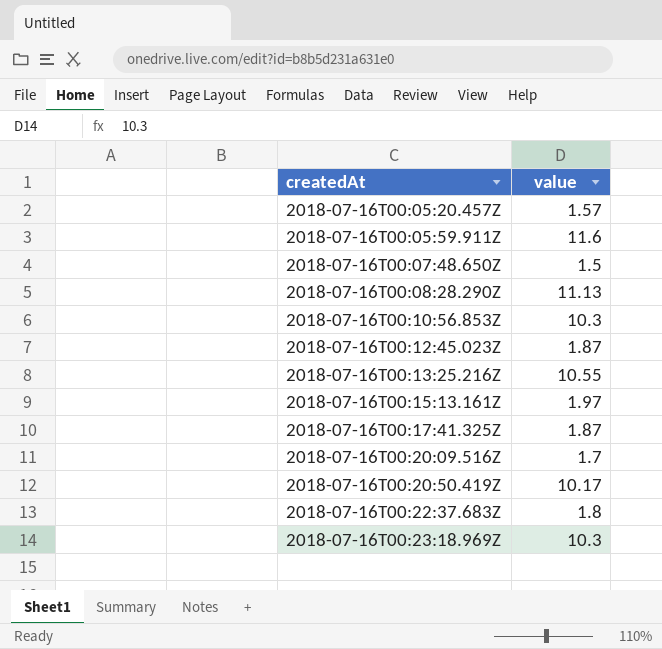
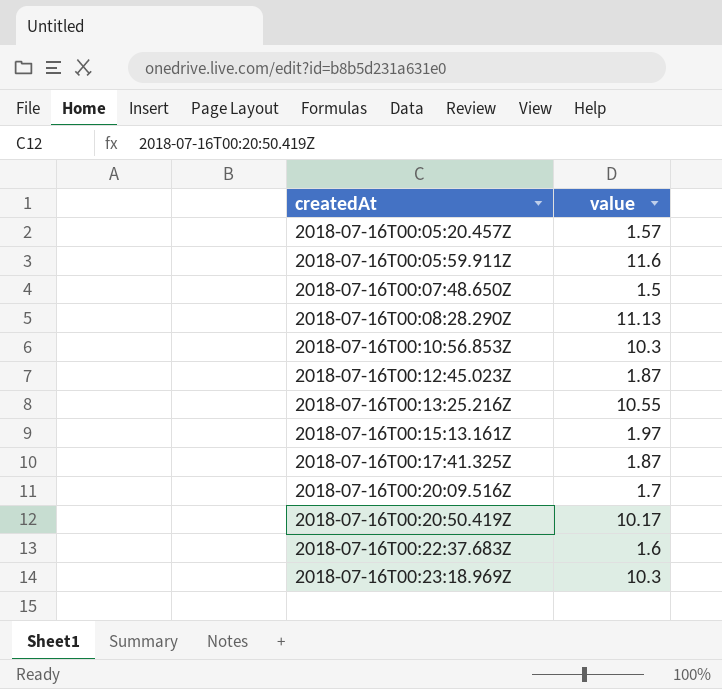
2018-07-16T00:22:37.683Z | value: 1.8 -> 1.6

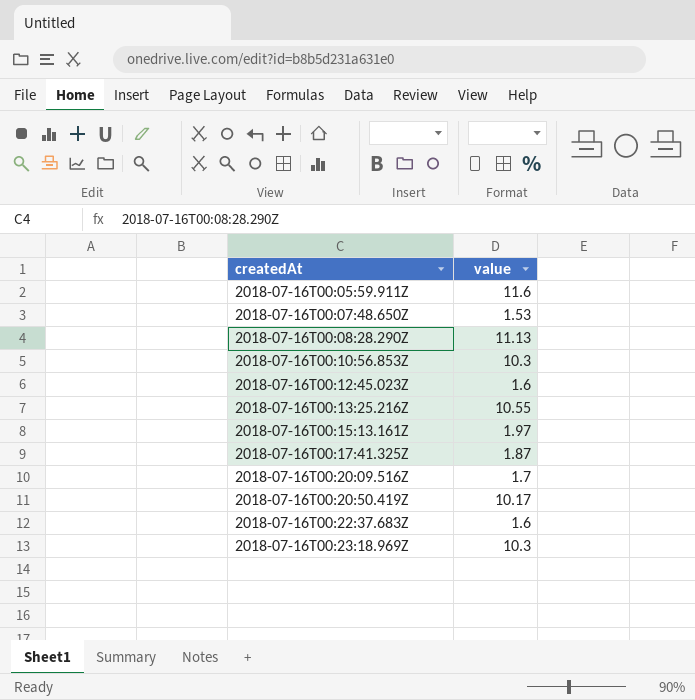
row 2018-07-16T00:05:20.457Z: 1.57 -> none
2018-07-16T00:07:48.650Z | value: 1.5 -> 1.53
2018-07-16T00:12:45.023Z | value: 1.87 -> 1.6

